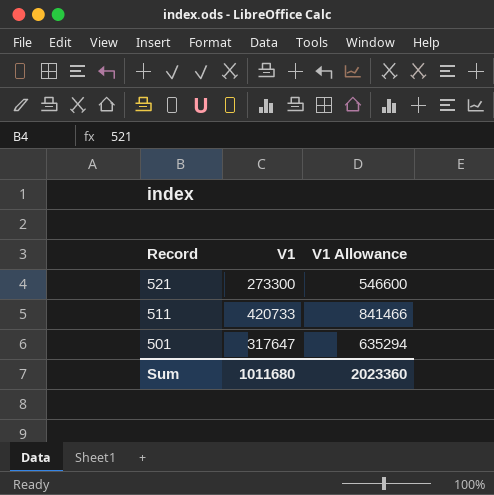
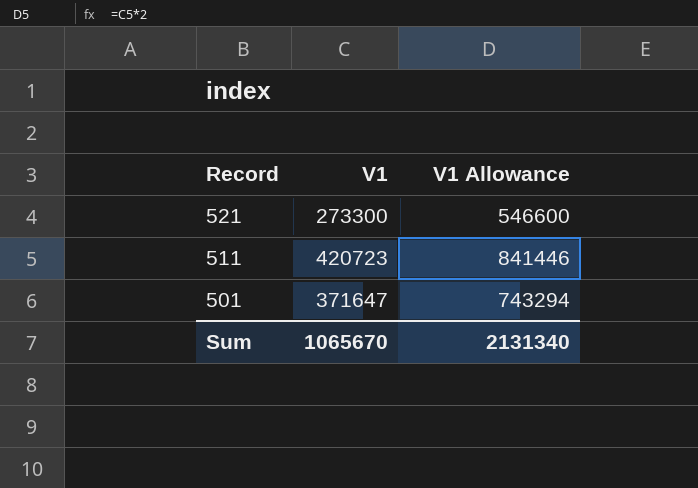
511 | V1: 420733 -> 420723
511 | V1 Allowance: 841466 -> 841446
501 | V1: 317647 -> 371647
501 | V1 Allowance: 635294 -> 743294
Sum | V1: 1011680 -> 1065670
Sum | V1 Allowance: 2023360 -> 2131340

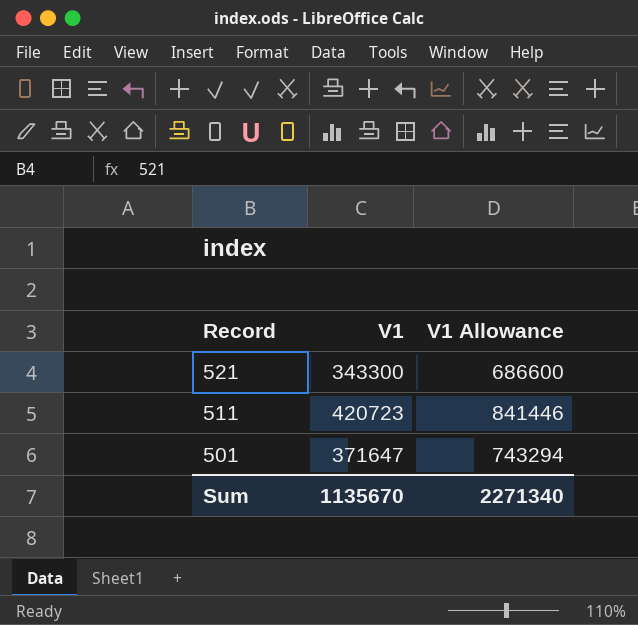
521 | V1: 273300 -> 343300
521 | V1 Allowance: 546600 -> 686600
Sum | V1: 1065670 -> 1135670
Sum | V1 Allowance: 2131340 -> 2271340

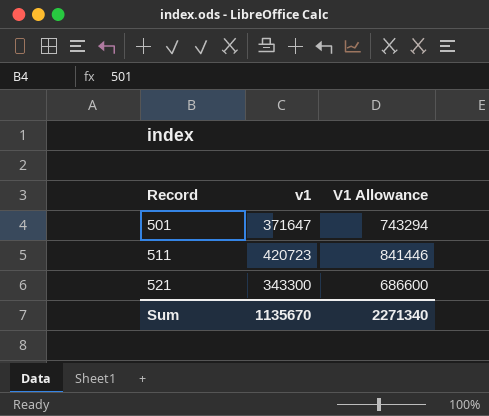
row order: Record descending -> Record ascending
column name: V1 -> v1

